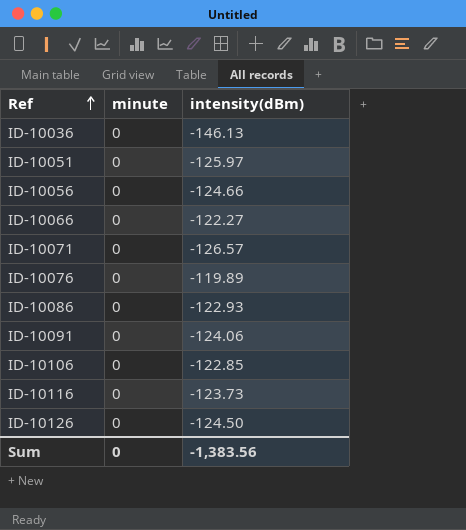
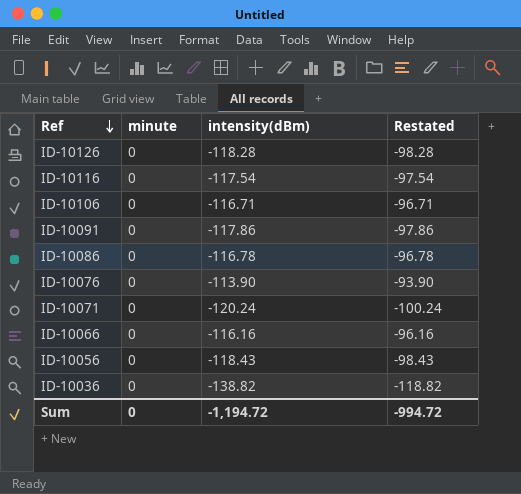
row order: Ref ascending -> Ref descending
column Restated | formula: none -> [intensity(dBm)] + 20
row ID-10051: 0 | -125.97 -> none
ID-10126 | intensity(dBm): -124.50 -> -118.28
ID-10116 | intensity(dBm): -123.73 -> -117.54
ID-10106 | intensity(dBm): -122.85 -> -116.71
ID-10091 | intensity(dBm): -124.06 -> -117.86
ID-10086 | intensity(dBm): -122.93 -> -116.78
ID-10076 | intensity(dBm): -119.89 -> -113.90
ID-10071 | intensity(dBm): -126.57 -> -120.24
ID-10066 | intensity(dBm): -122.27 -> -116.16
ID-10056 | intensity(dBm): -124.66 -> -118.43
ID-10036 | intensity(dBm): -146.13 -> -138.82
Sum | intensity(dBm): -1,383.56 -> -1,194.72

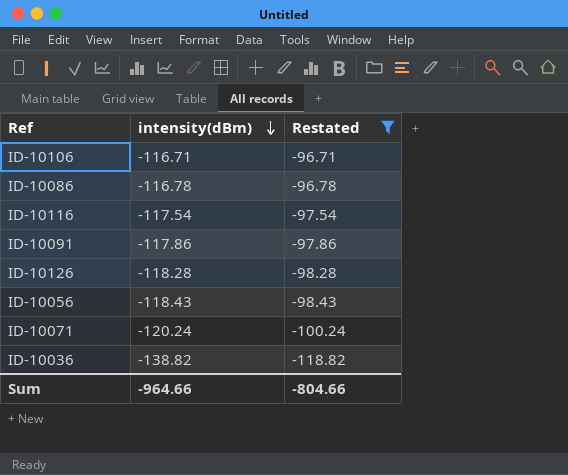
filter: none -> Restated <= -96.71
row order: Ref descending -> intensity(dBm) descending
column minute | position: 2 -> none
Sum | intensity(dBm): -1,194.72 -> -964.66
Sum | Restated: -994.72 -> -804.66

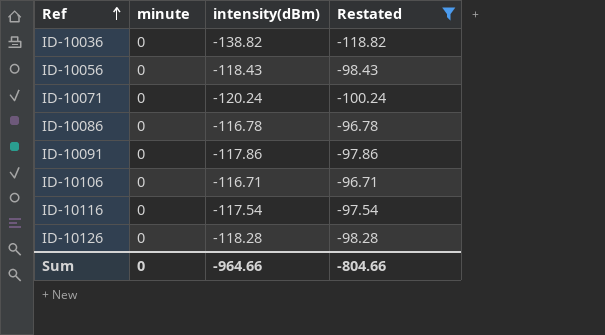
row order: intensity(dBm) descending -> Ref ascending
column minute | position: none -> 2

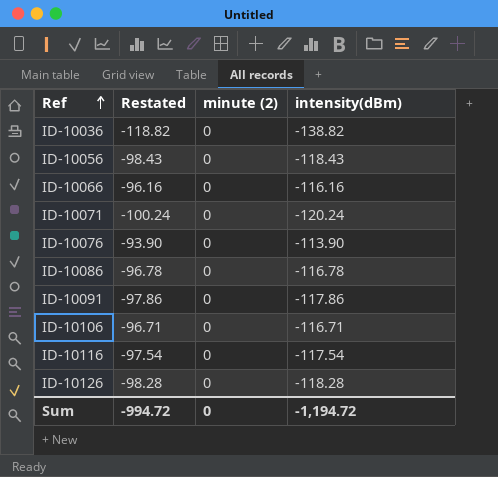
filter: Restated <= -96.71 -> none
column Restated | position: 4 -> 2
column name: minute -> minute (2)
Sum | Restated: -804.66 -> -994.72
Sum | intensity(dBm): -964.66 -> -1,194.72

